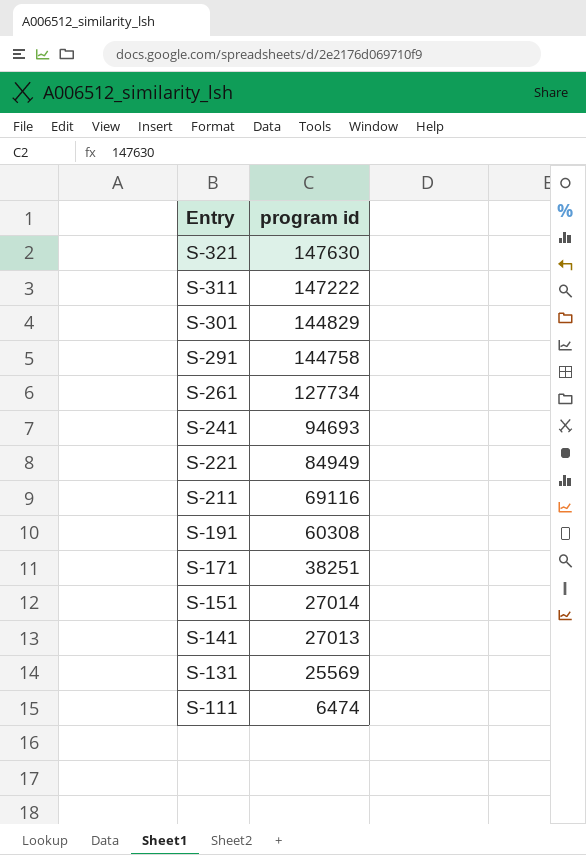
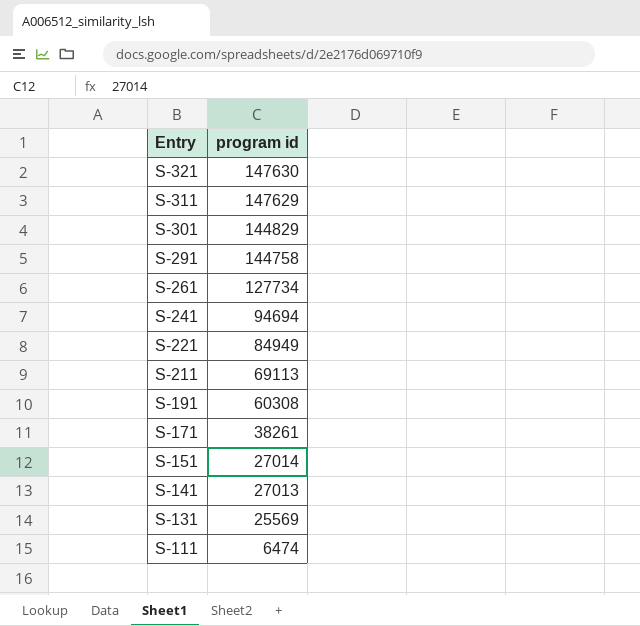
S-311 | program id: 147222 -> 147629
S-241 | program id: 94693 -> 94694
S-211 | program id: 69116 -> 69113
S-171 | program id: 38251 -> 38261

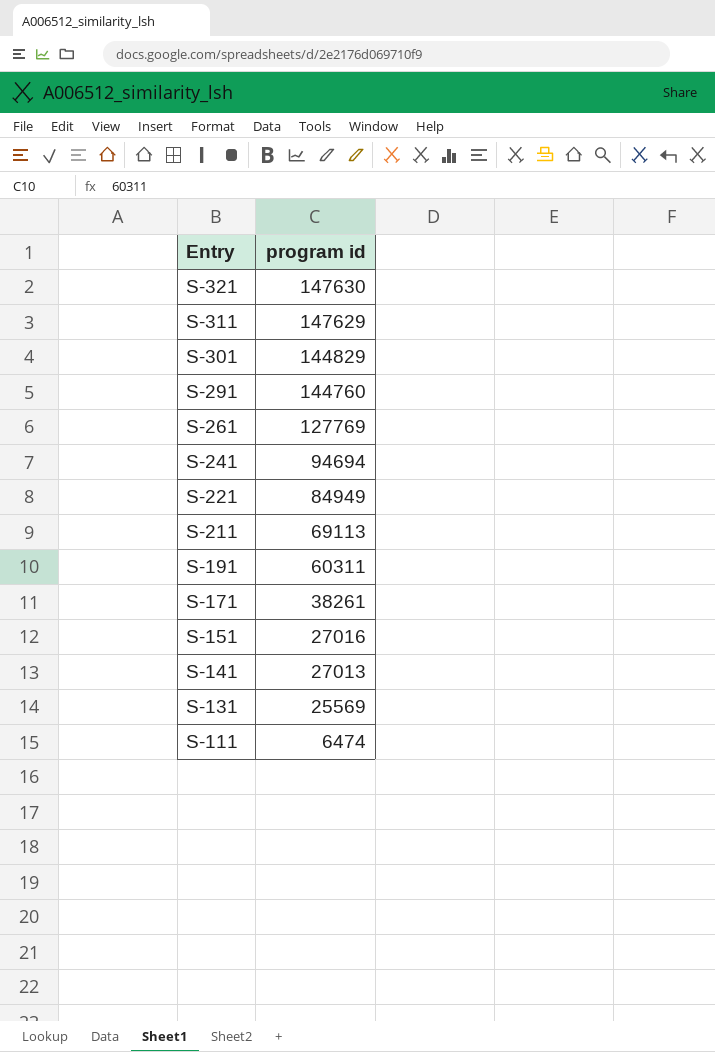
S-291 | program id: 144758 -> 144760
S-261 | program id: 127734 -> 127769
S-191 | program id: 60308 -> 60311
S-151 | program id: 27014 -> 27016

